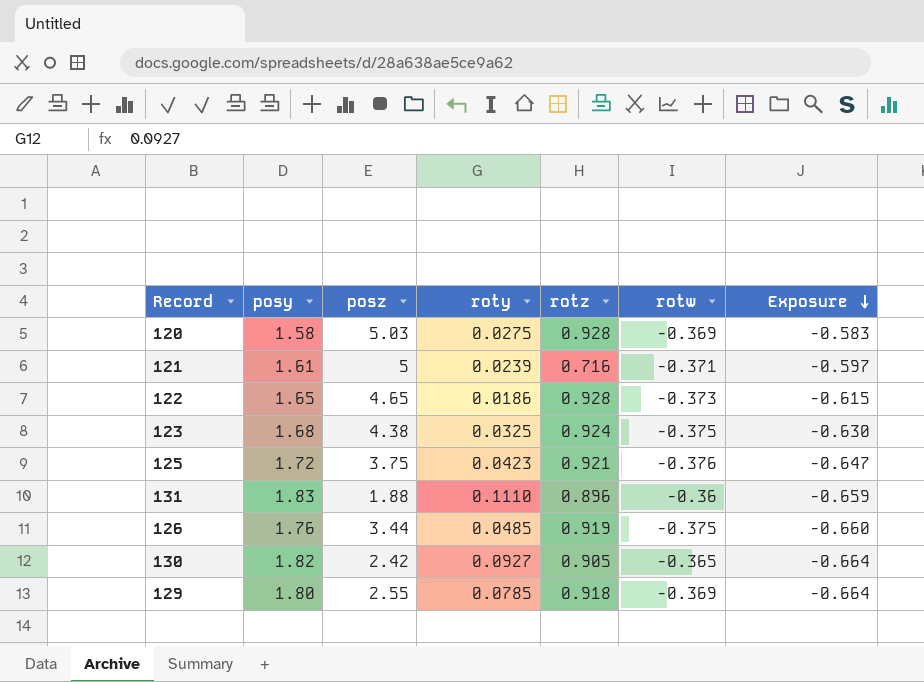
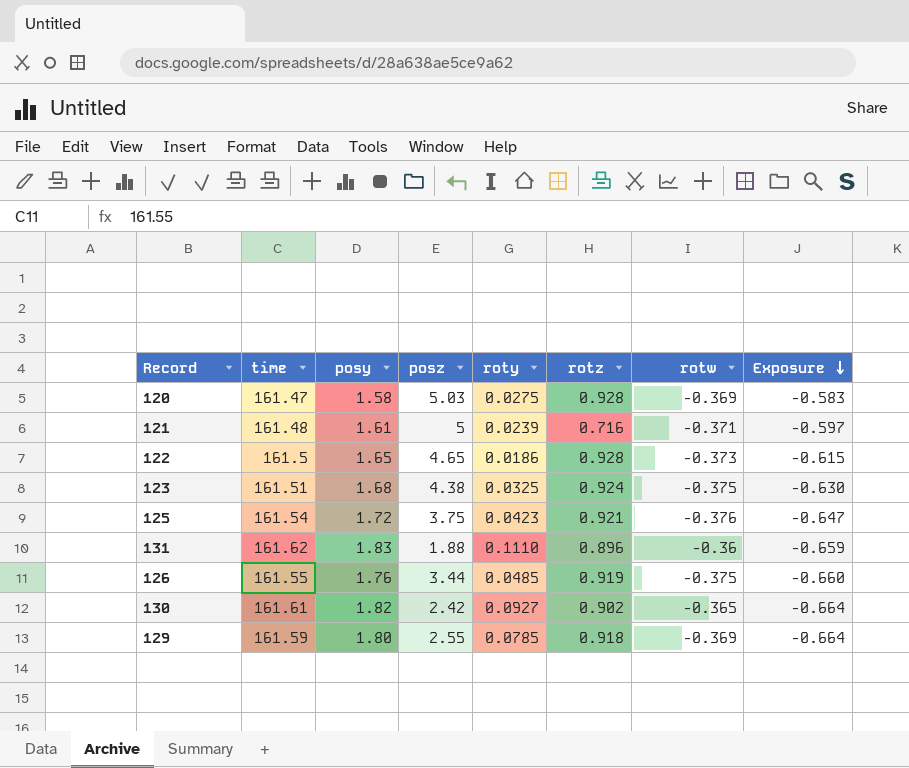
column time | position: none -> 2
130 | rotz: 0.905 -> 0.902

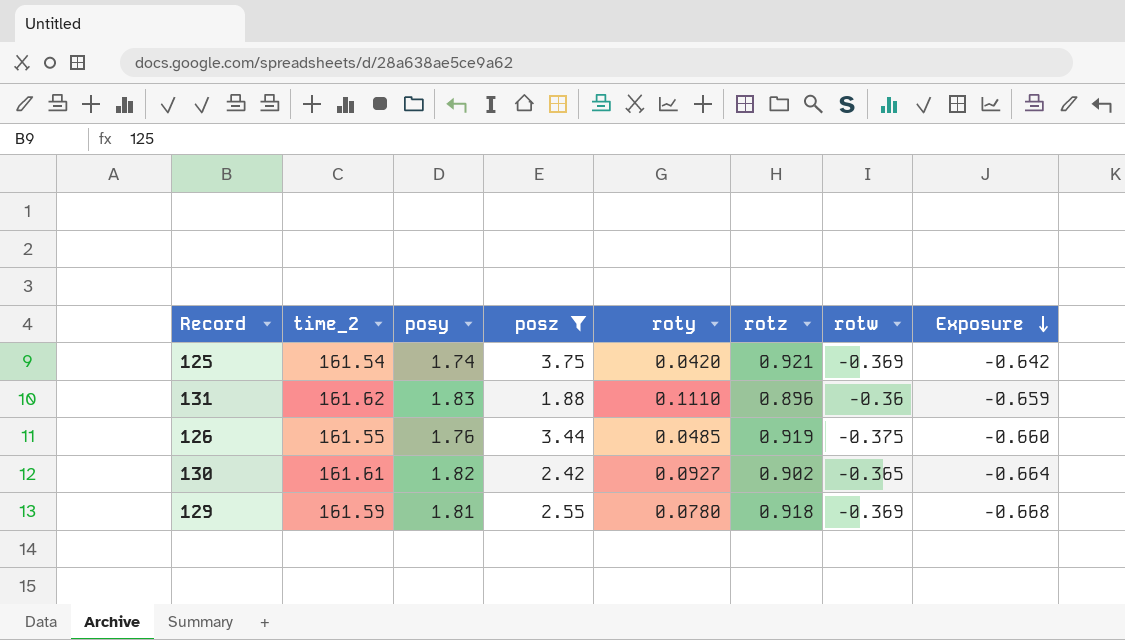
filter: none -> posz <= 3.75
column name: time -> time_2
125 | posy: 1.72 -> 1.74
125 | roty: 0.0423 -> 0.0420
125 | rotw: -0.376 -> -0.369
125 | Exposure: -0.647 -> -0.642
129 | posy: 1.80 -> 1.81
129 | roty: 0.0785 -> 0.0780
129 | Exposure: -0.664 -> -0.668

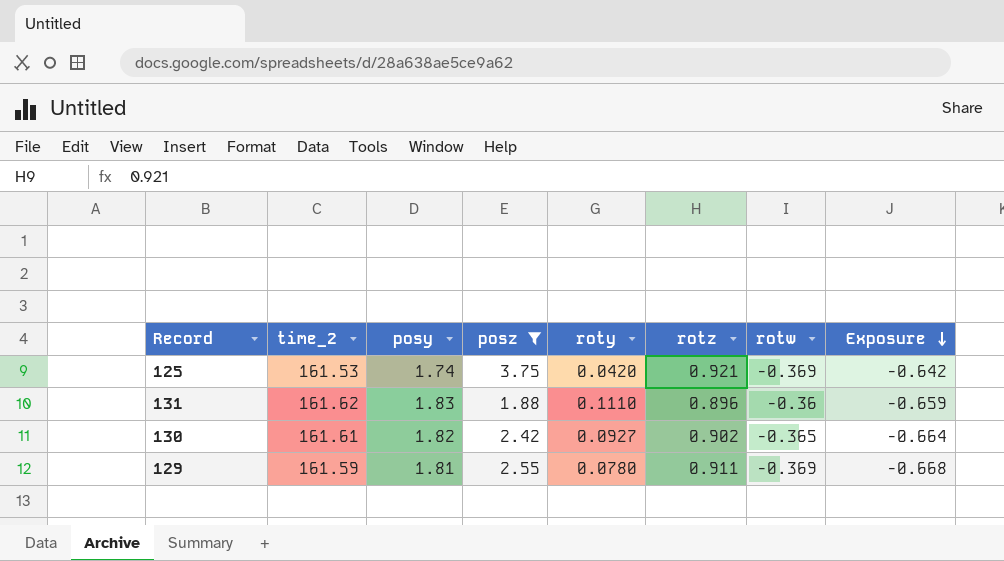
row 126: 161.55 | 1.76 | 3.44 | 0.0485 | 0.919 | -0.375 | -0.660 -> none
125 | time_2: 161.54 -> 161.53
129 | rotz: 0.918 -> 0.911

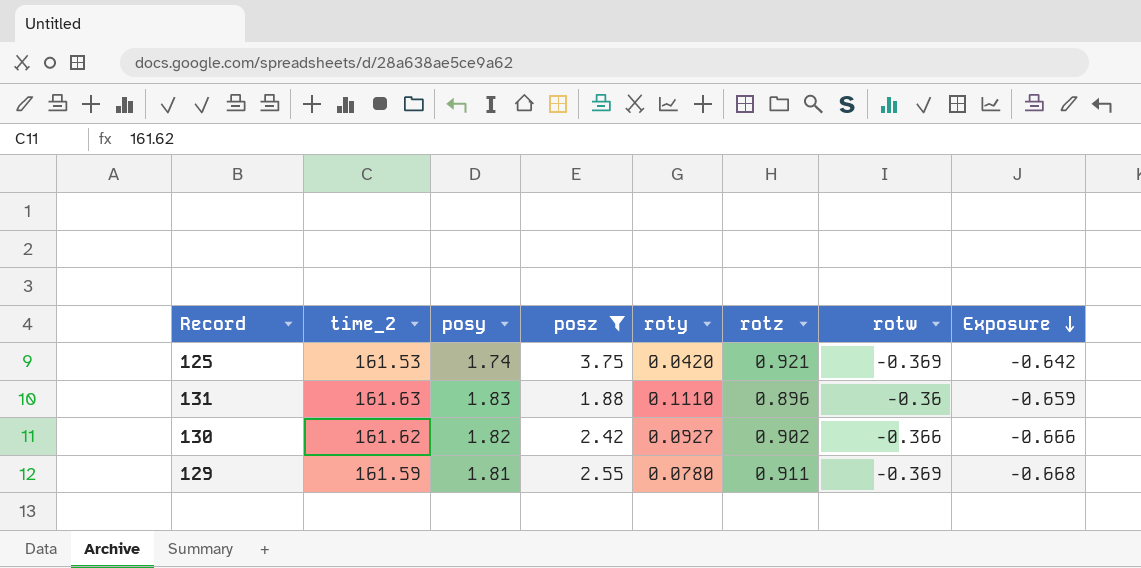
131 | time_2: 161.62 -> 161.63
130 | time_2: 161.61 -> 161.62
130 | rotw: -0.365 -> -0.366
130 | Exposure: -0.664 -> -0.666

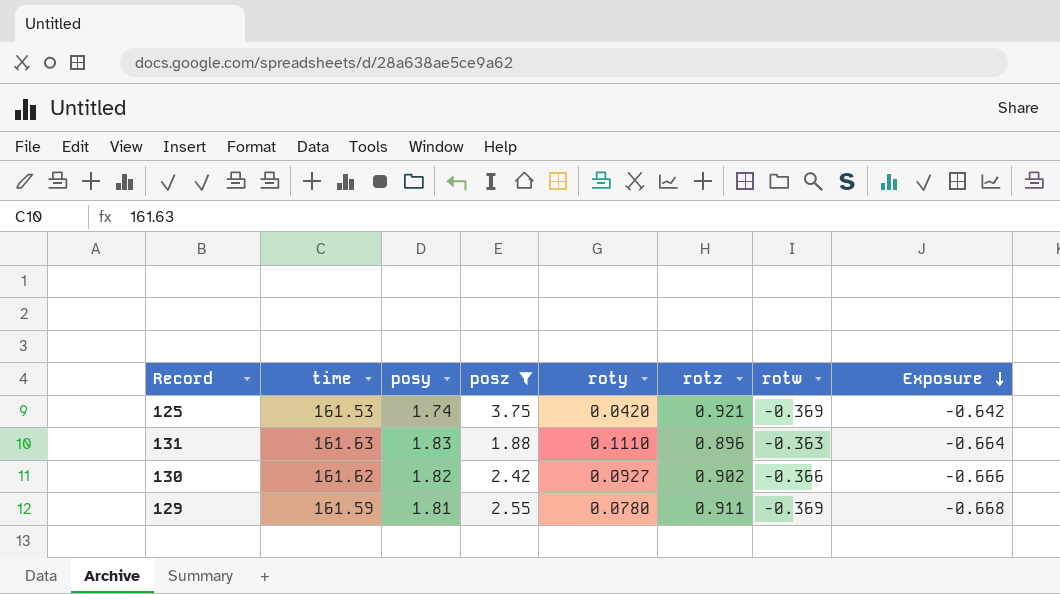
column name: time_2 -> time
131 | rotw: -0.36 -> -0.363
131 | Exposure: -0.659 -> -0.664

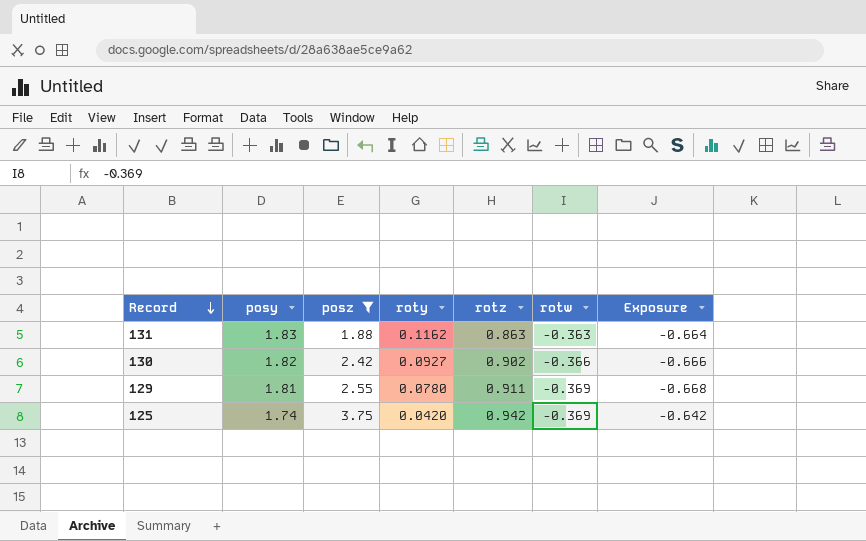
row order: Exposure descending -> Record descending
column time | position: 2 -> none
131 | roty: 0.1110 -> 0.1162
131 | rotz: 0.896 -> 0.863
125 | rotz: 0.921 -> 0.942

